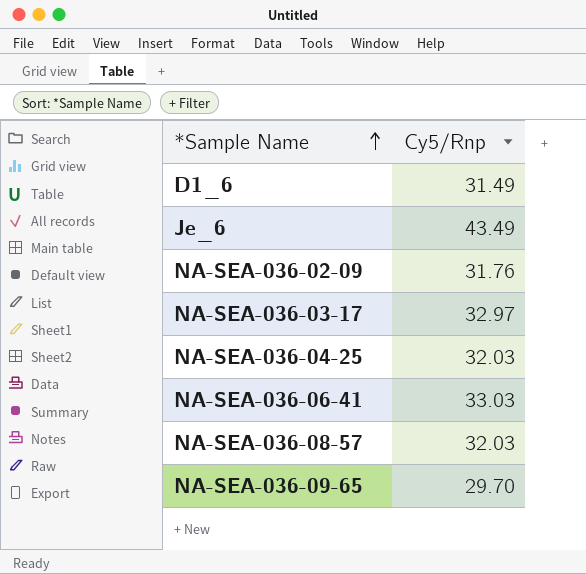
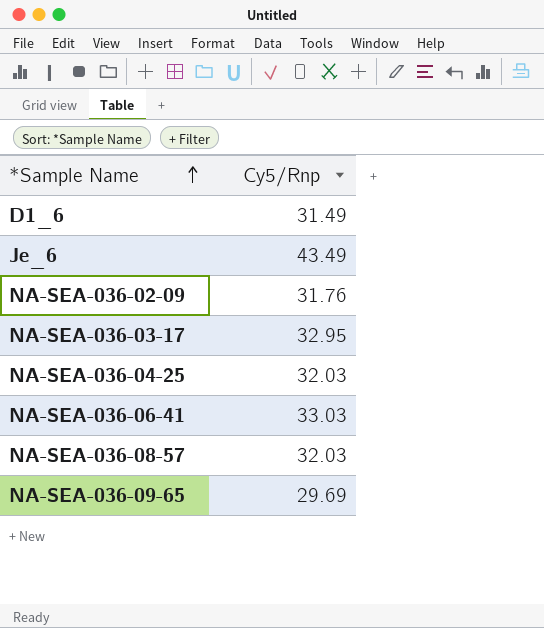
NA-SEA-036-03-17 | Cy5/Rnp: 32.97 -> 32.95
NA-SEA-036-09-65 | Cy5/Rnp: 29.70 -> 29.69

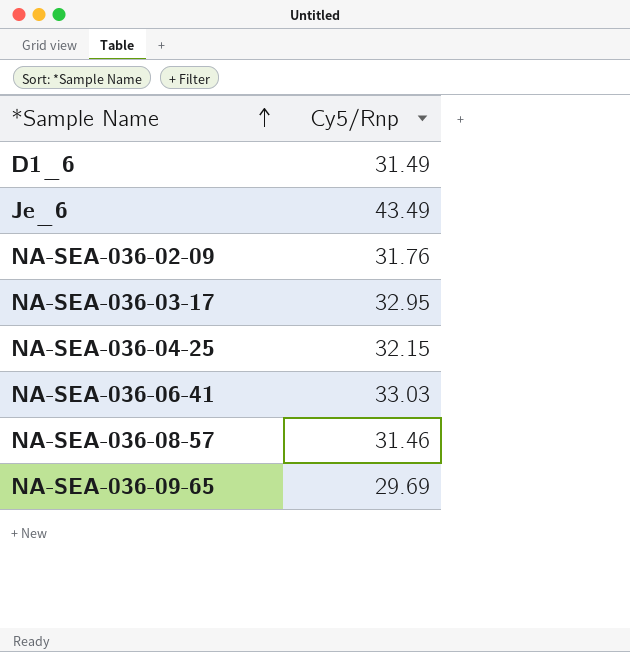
NA-SEA-036-04-25 | Cy5/Rnp: 32.03 -> 32.15
NA-SEA-036-08-57 | Cy5/Rnp: 32.03 -> 31.46

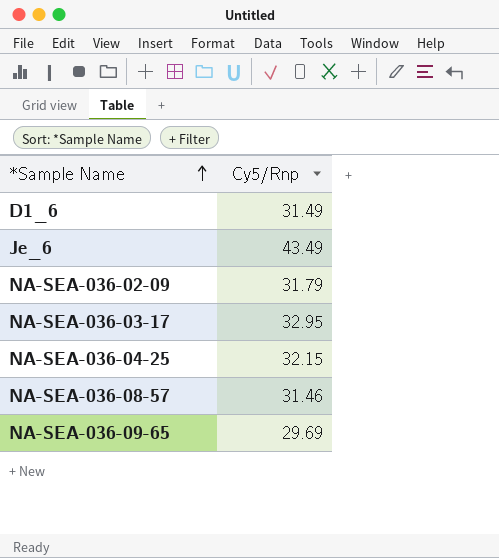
row NA-SEA-036-06-41: 33.03 -> none
NA-SEA-036-02-09 | Cy5/Rnp: 31.76 -> 31.79

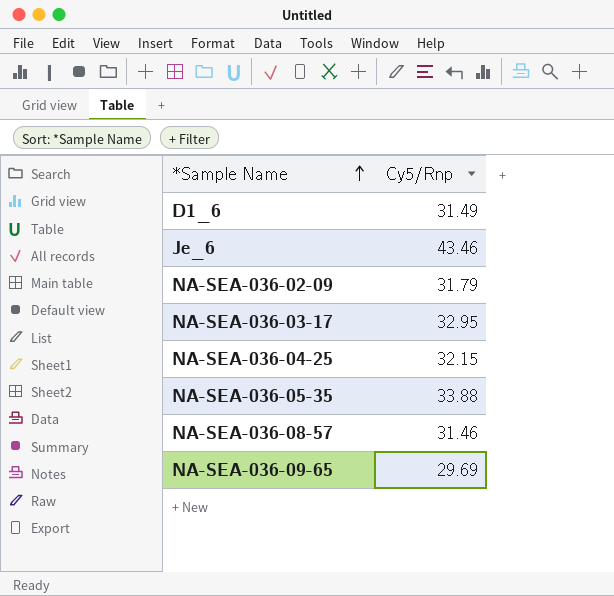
Je_6 | Cy5/Rnp: 43.49 -> 43.46
row NA-SEA-036-05-35: none -> 33.88

